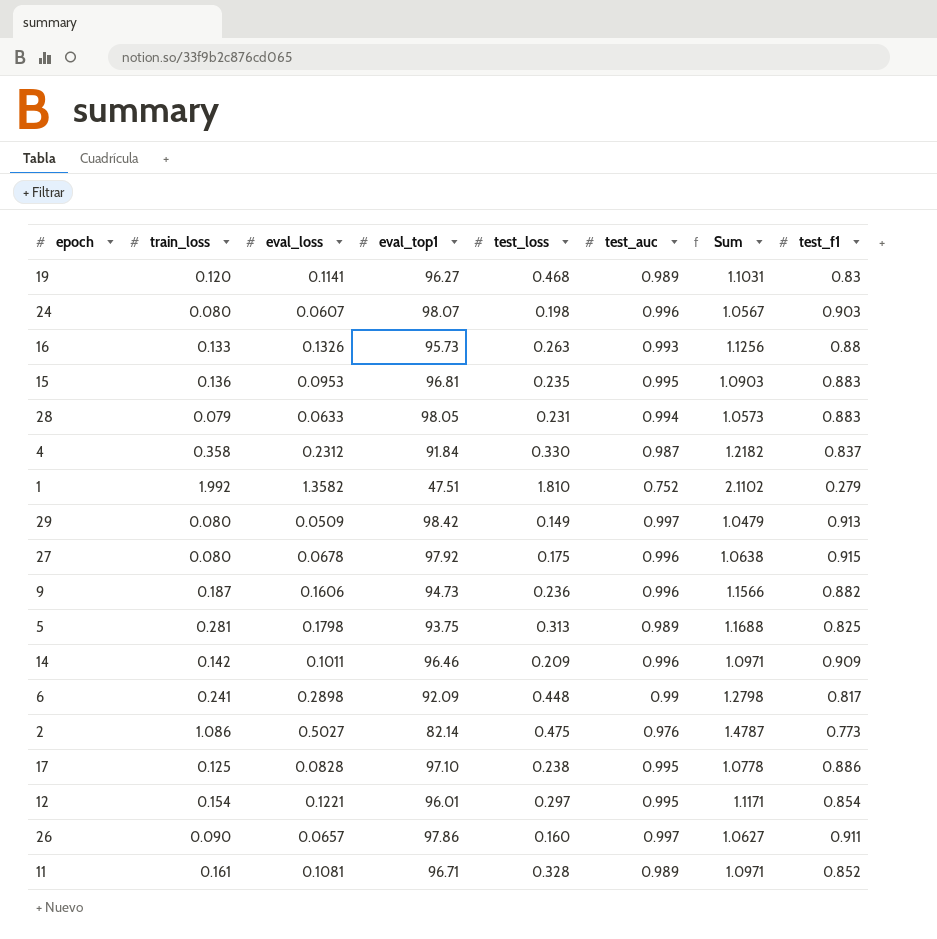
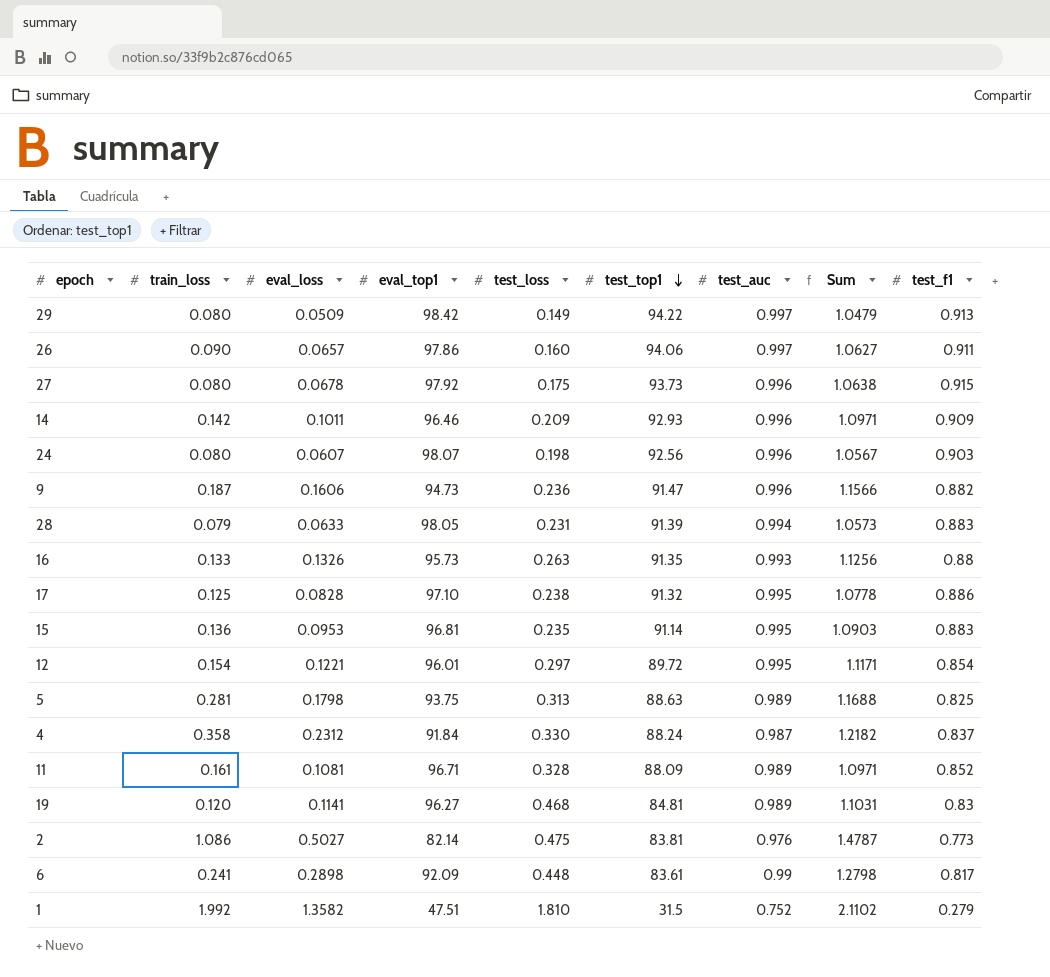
row order: none -> test_top1 descending
column test_top1 | position: none -> 6

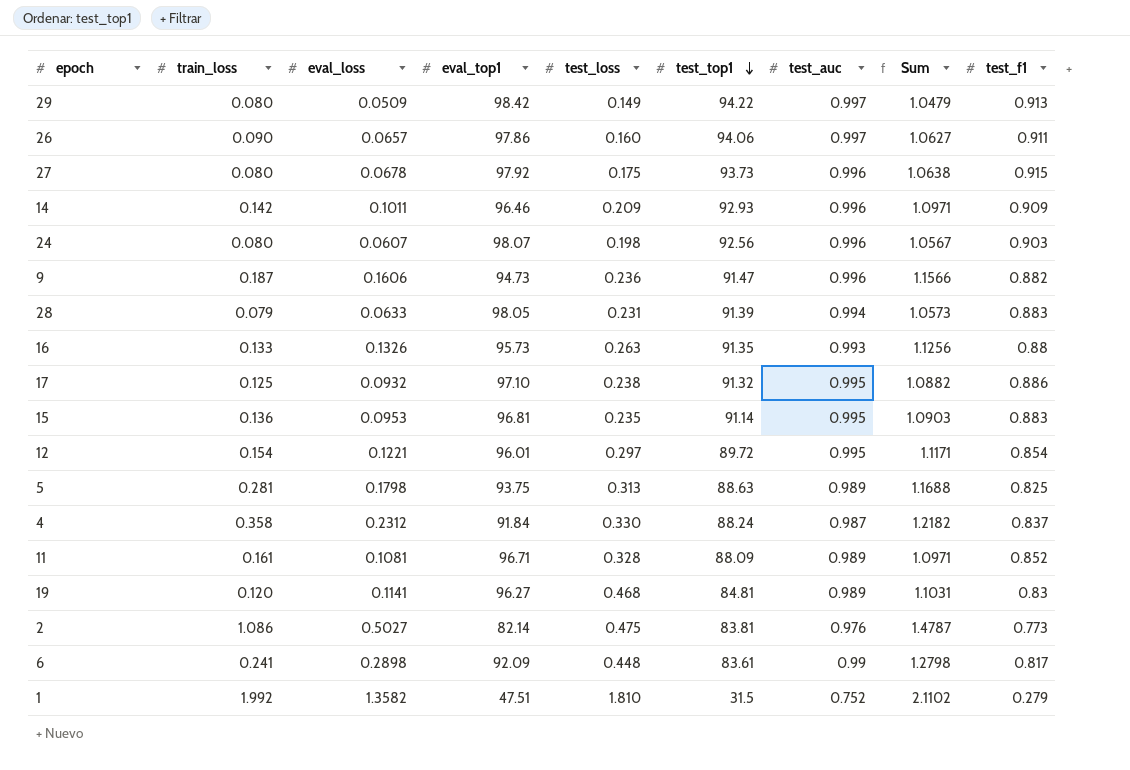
17 | eval_loss: 0.0828 -> 0.0932
17 | Sum: 1.0778 -> 1.0882

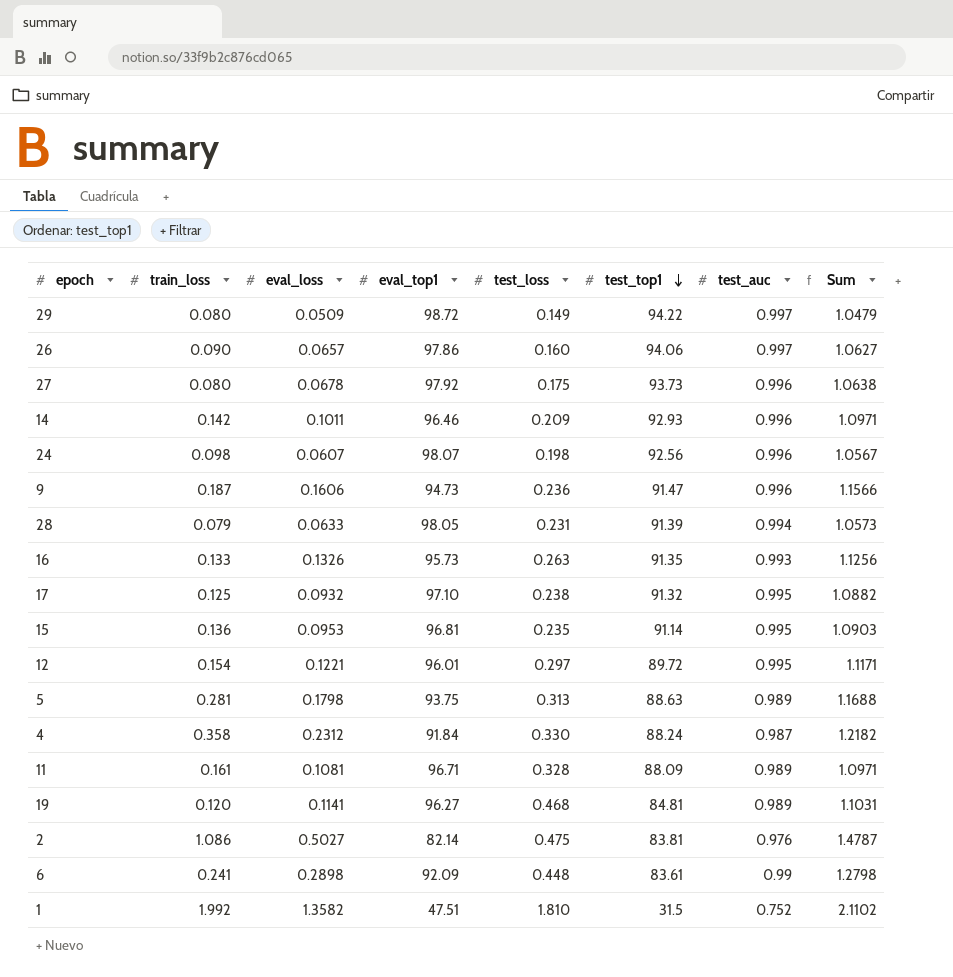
column test_f1 | position: 9 -> none
29 | eval_top1: 98.42 -> 98.72
24 | train_loss: 0.080 -> 0.098

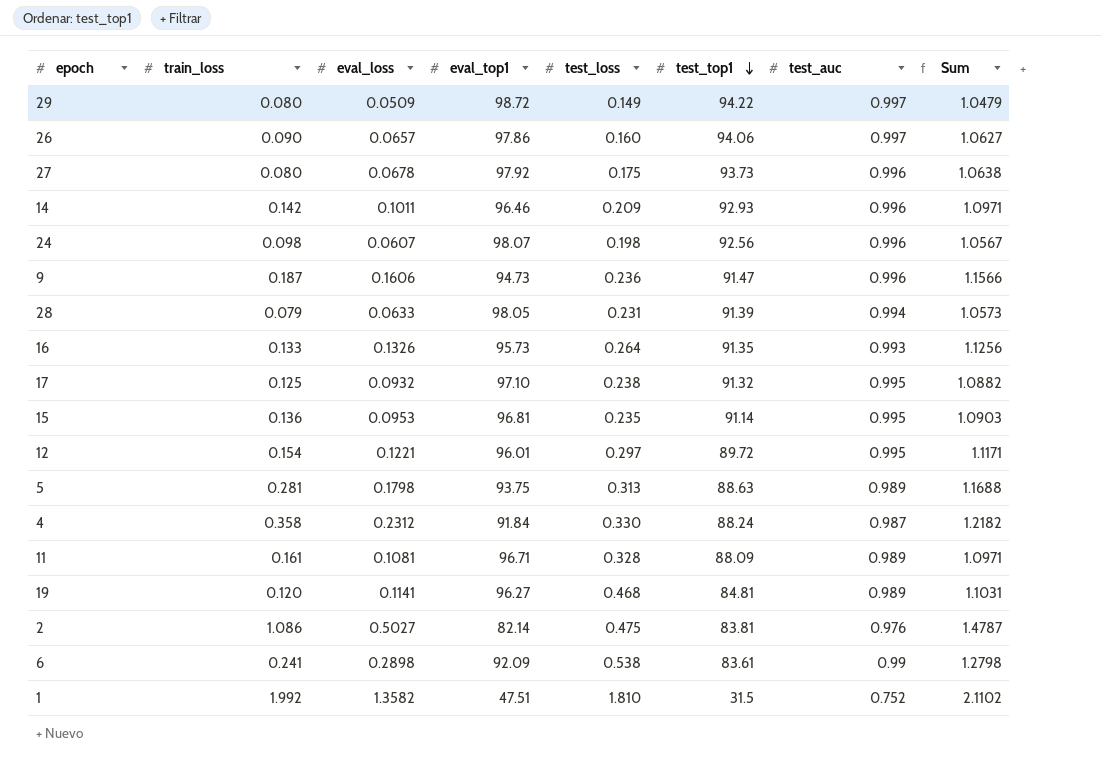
16 | test_loss: 0.263 -> 0.264
6 | test_loss: 0.448 -> 0.538

